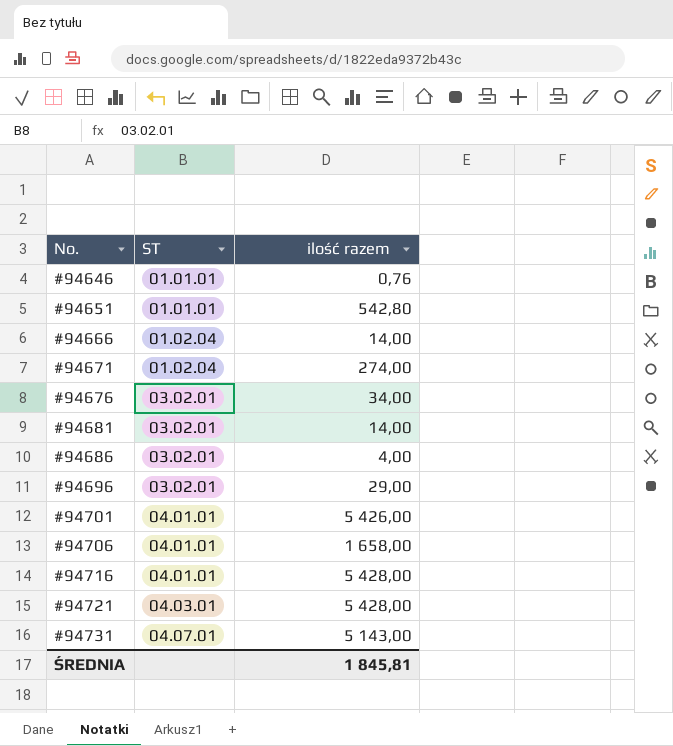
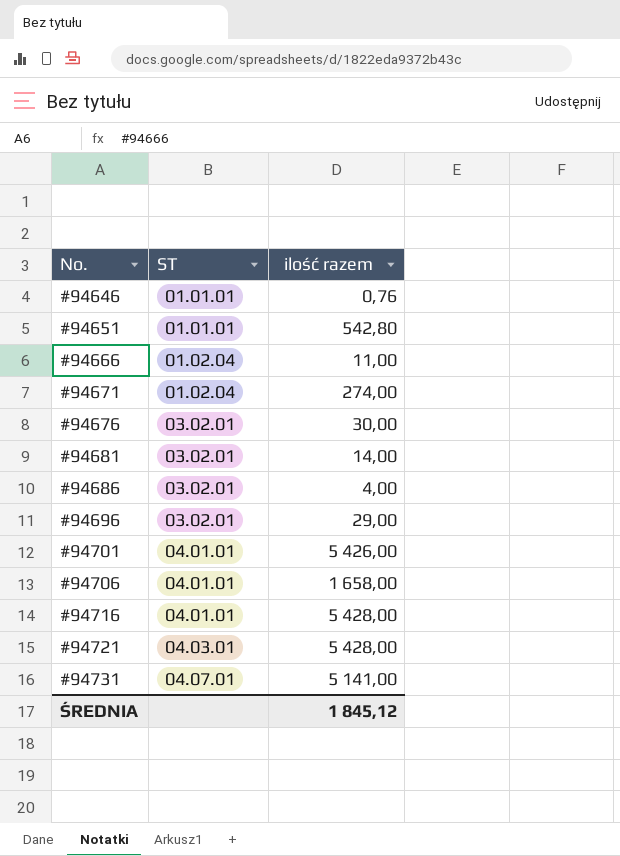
#94666 | ilość razem: 14,00 -> 11,00
#94676 | ilość razem: 34,00 -> 30,00
#94731 | ilość razem: 5 143,00 -> 5 141,00
ŚREDNIA | ilość razem: 1 845,81 -> 1 845,12

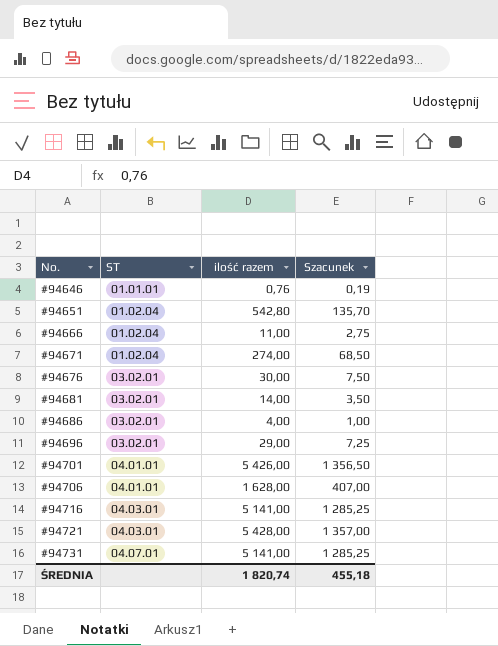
column Szacunek | formula: none -> [ilość razem] * 0,25
#94651 | ST: 01.01.01 -> 01.02.04
#94706 | ilość razem: 1 658,00 -> 1 628,00
#94716 | ST: 04.01.01 -> 04.03.01
#94716 | ilość razem: 5 428,00 -> 5 141,00
ŚREDNIA | ilość razem: 1 845,12 -> 1 820,74

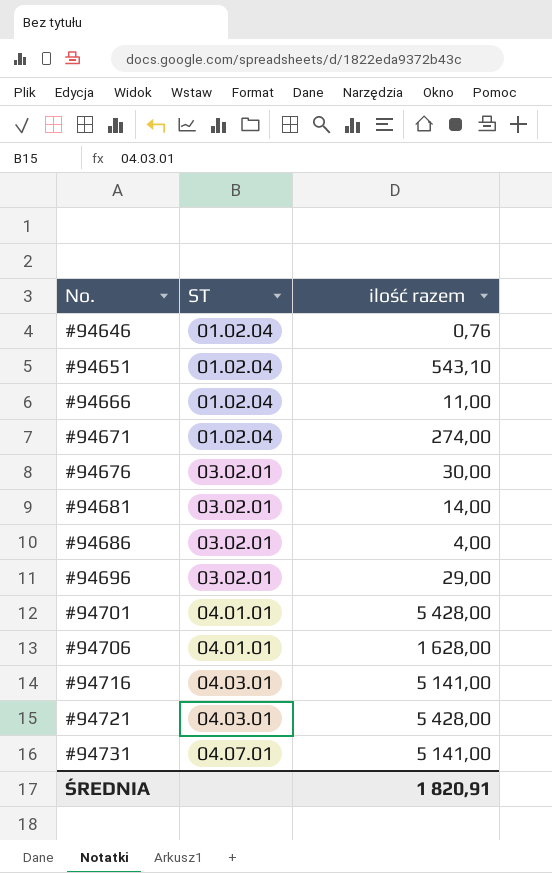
column Szacunek | formula: [ilość razem] * 0,25 -> none
#94646 | ST: 01.01.01 -> 01.02.04
#94651 | ilość razem: 542,80 -> 543,10
#94701 | ilość razem: 5 426,00 -> 5 428,00
ŚREDNIA | ilość razem: 1 820,74 -> 1 820,91

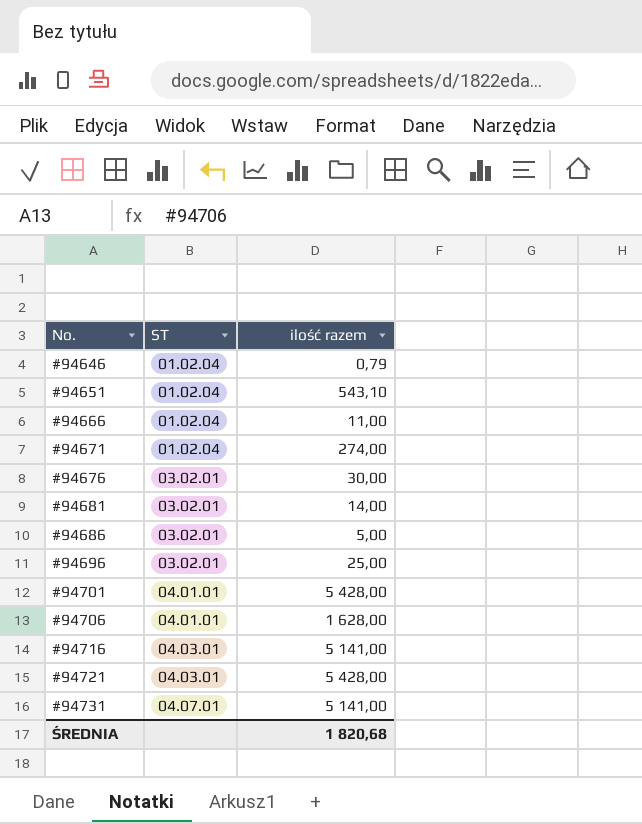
#94646 | ilość razem: 0,76 -> 0,79
#94686 | ilość razem: 4,00 -> 5,00
#94696 | ilość razem: 29,00 -> 25,00
ŚREDNIA | ilość razem: 1 820,91 -> 1 820,68

